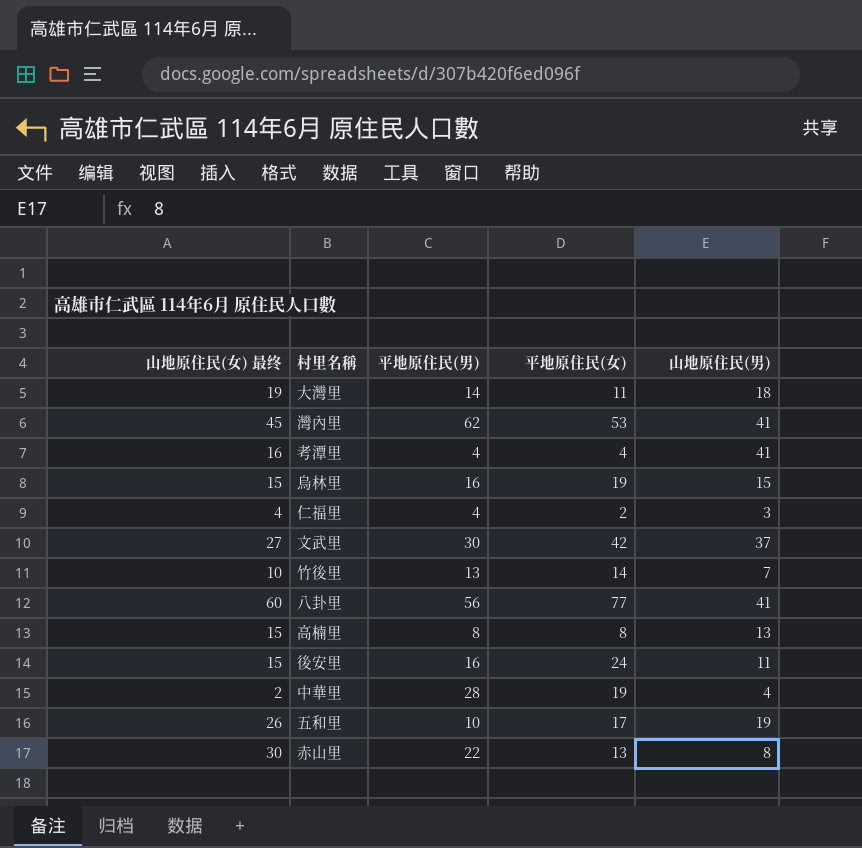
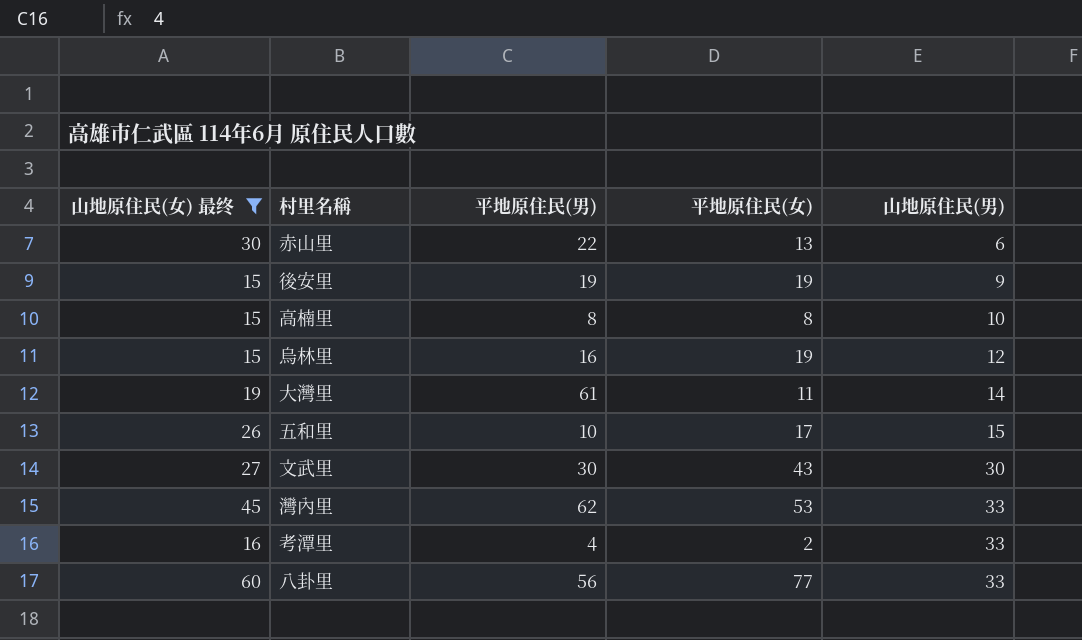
filter: none -> 山地原住民(女) 最终 >= 15
row order: none -> 山地原住民(男) ascending
赤山里 | 山地原住民(男): 8 -> 6
後安里 | 平地原住民(男): 16 -> 19
後安里 | 平地原住民(女): 24 -> 19
後安里 | 山地原住民(男): 11 -> 9
高楠里 | 山地原住民(男): 13 -> 10
烏林里 | 山地原住民(男): 15 -> 12
大灣里 | 平地原住民(男): 14 -> 61
大灣里 | 山地原住民(男): 18 -> 14
五和里 | 山地原住民(男): 19 -> 15
文武里 | 平地原住民(女): 42 -> 43
文武里 | 山地原住民(男): 37 -> 30
灣內里 | 山地原住民(男): 41 -> 33
考潭里 | 平地原住民(女): 4 -> 2
考潭里 | 山地原住民(男): 41 -> 33
八卦里 | 山地原住民(男): 41 -> 33

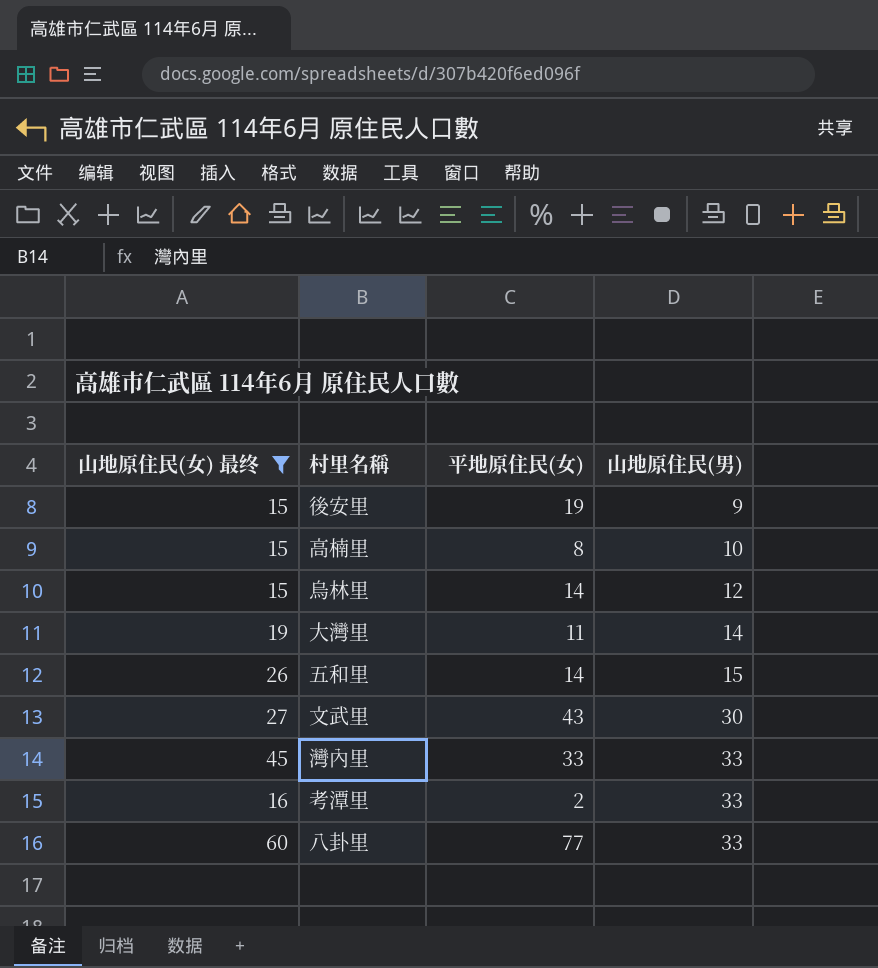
column 平地原住民(男) | position: 3 -> none
row 赤山里: 30 | 22 | 13 | 6 -> none
烏林里 | 平地原住民(女): 19 -> 14
五和里 | 平地原住民(女): 17 -> 14
灣內里 | 平地原住民(女): 53 -> 33

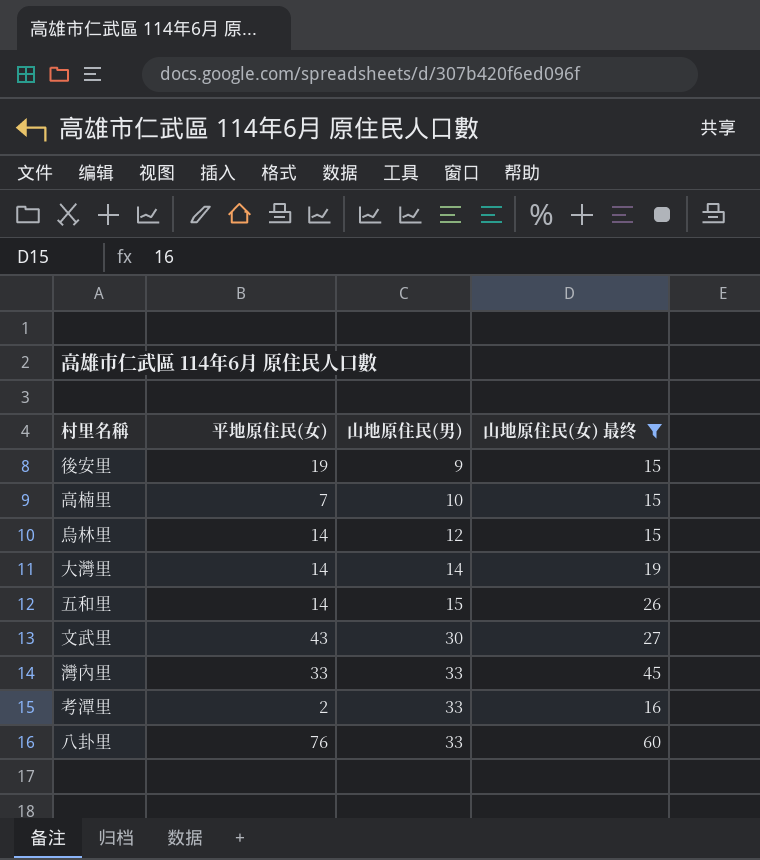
column 山地原住民(女) 最终 | position: 1 -> 4
高楠里 | 平地原住民(女): 8 -> 7
大灣里 | 平地原住民(女): 11 -> 14
八卦里 | 平地原住民(女): 77 -> 76

